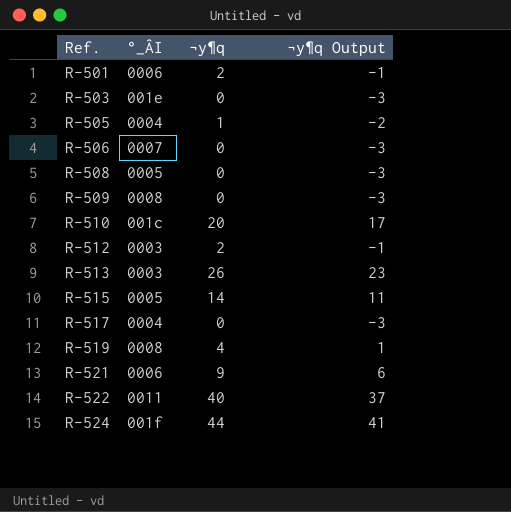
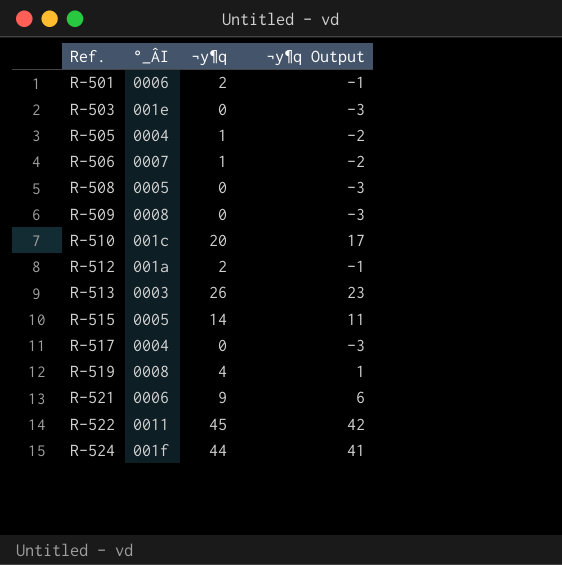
R-506 | ¬y¶q: 0 -> 1
R-506 | ¬y¶q Output: -3 -> -2
R-512 | °_ÂI: 0003 -> 001a
R-522 | ¬y¶q: 40 -> 45
R-522 | ¬y¶q Output: 37 -> 42

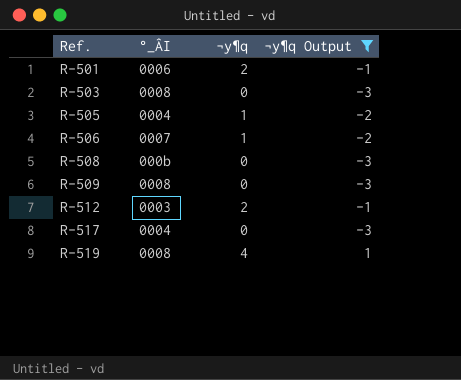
filter: none -> ¬y¶q Output <= 1
R-503 | °_ÂI: 001e -> 0008
R-508 | °_ÂI: 0005 -> 000b
R-512 | °_ÂI: 001a -> 0003

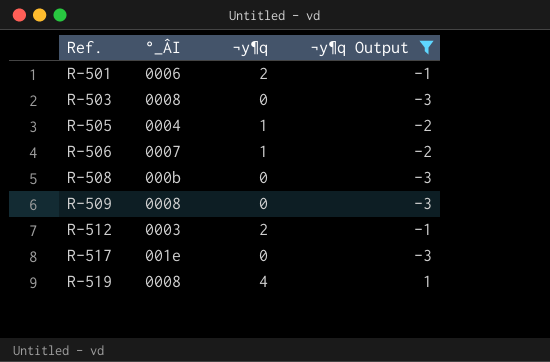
R-517 | °_ÂI: 0004 -> 001e

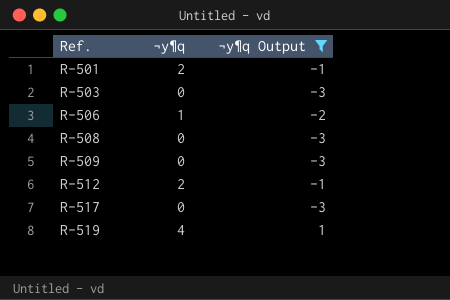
column °_ÂI | position: 2 -> none
row R-505: 0004 | 1 | -2 -> none

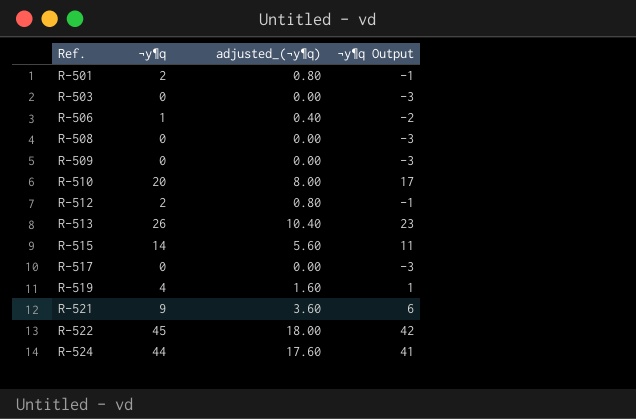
filter: ¬y¶q Output <= 1 -> none
column adjusted_(¬y¶q) | formula: none -> [¬y¶q] * 0.4

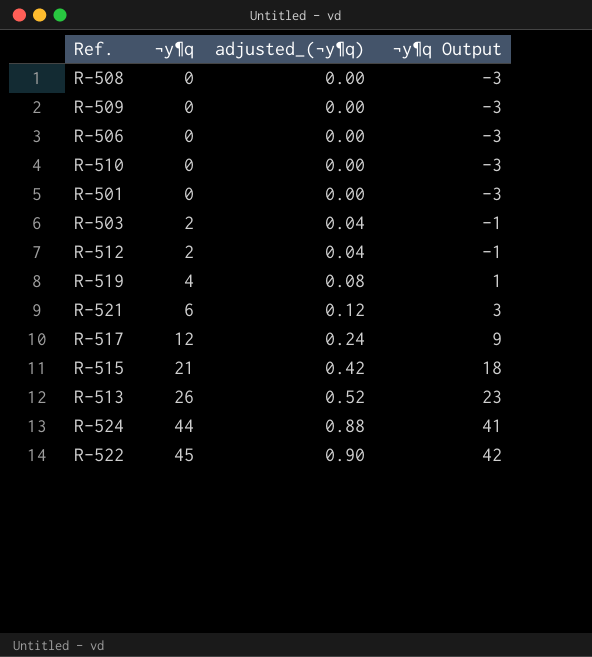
row order: Ref. ascending -> ¬y¶q ascending
column adjusted_(¬y¶q) | formula: [¬y¶q] * 0.4 -> [¬y¶q] * 0.02
R-506 | ¬y¶q: 1 -> 0
R-506 | ¬y¶q Output: -2 -> -3
R-510 | ¬y¶q: 20 -> 0
R-510 | ¬y¶q Output: 17 -> -3
R-501 | ¬y¶q: 2 -> 0
R-501 | ¬y¶q Output: -1 -> -3
R-503 | ¬y¶q: 0 -> 2
R-503 | ¬y¶q Output: -3 -> -1
R-521 | ¬y¶q: 9 -> 6
R-521 | ¬y¶q Output: 6 -> 3
R-517 | ¬y¶q: 0 -> 12
R-517 | ¬y¶q Output: -3 -> 9
R-515 | ¬y¶q: 14 -> 21
R-515 | ¬y¶q Output: 11 -> 18

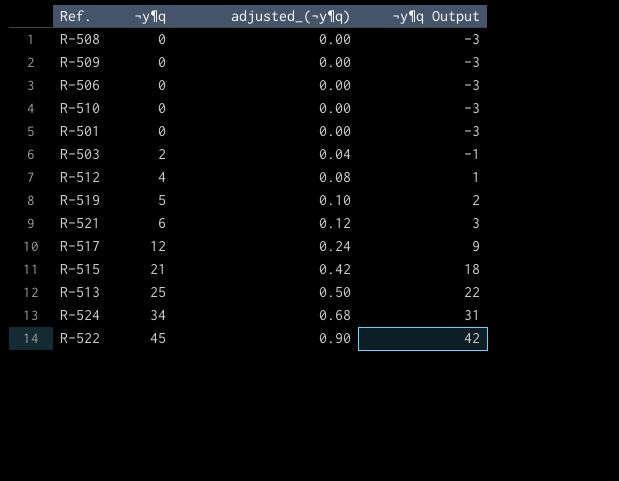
R-512 | ¬y¶q: 2 -> 4
R-512 | adjusted_(¬y¶q): 0.04 -> 0.08
R-512 | ¬y¶q Output: -1 -> 1
R-519 | ¬y¶q: 4 -> 5
R-519 | adjusted_(¬y¶q): 0.08 -> 0.10
R-519 | ¬y¶q Output: 1 -> 2
R-513 | ¬y¶q: 26 -> 25
R-513 | adjusted_(¬y¶q): 0.52 -> 0.50
R-513 | ¬y¶q Output: 23 -> 22
R-524 | ¬y¶q: 44 -> 34
R-524 | adjusted_(¬y¶q): 0.88 -> 0.68
R-524 | ¬y¶q Output: 41 -> 31

